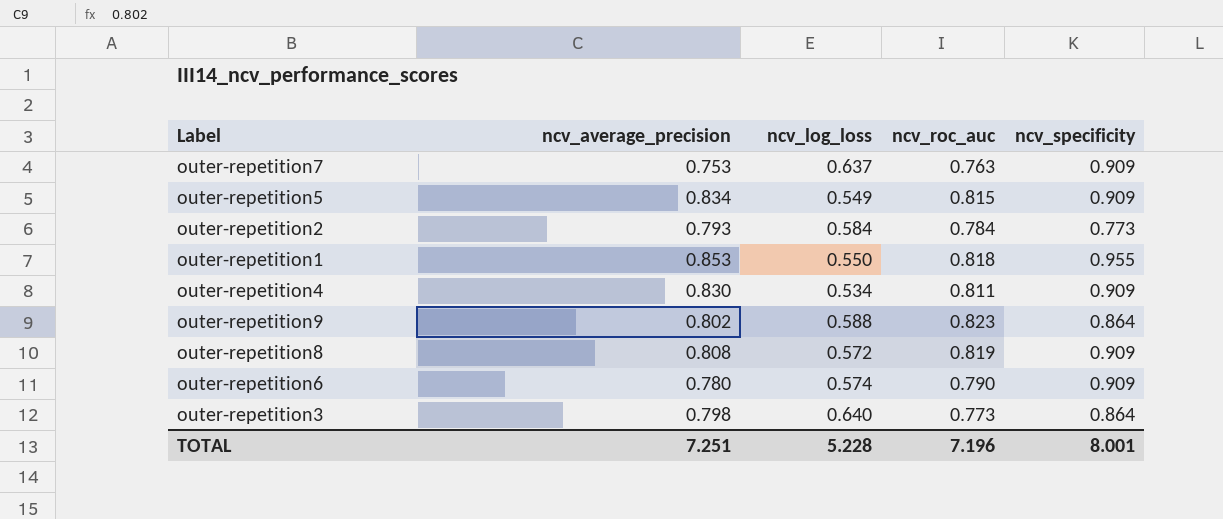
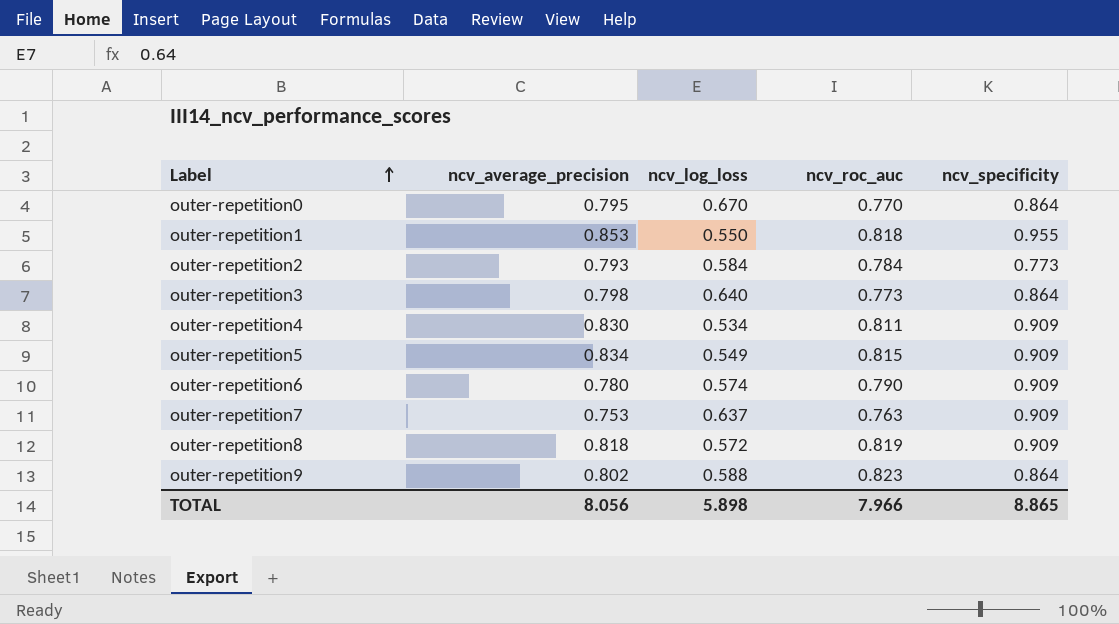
row order: none -> Label ascending
row outer-repetition0: none -> 0.795 | 0.670 | 0.770 | 0.864
outer-repetition8 | ncv_average_precision: 0.808 -> 0.818
TOTAL | ncv_average_precision: 7.251 -> 8.056
TOTAL | ncv_log_loss: 5.228 -> 5.898
TOTAL | ncv_roc_auc: 7.196 -> 7.966
TOTAL | ncv_specificity: 8.001 -> 8.865

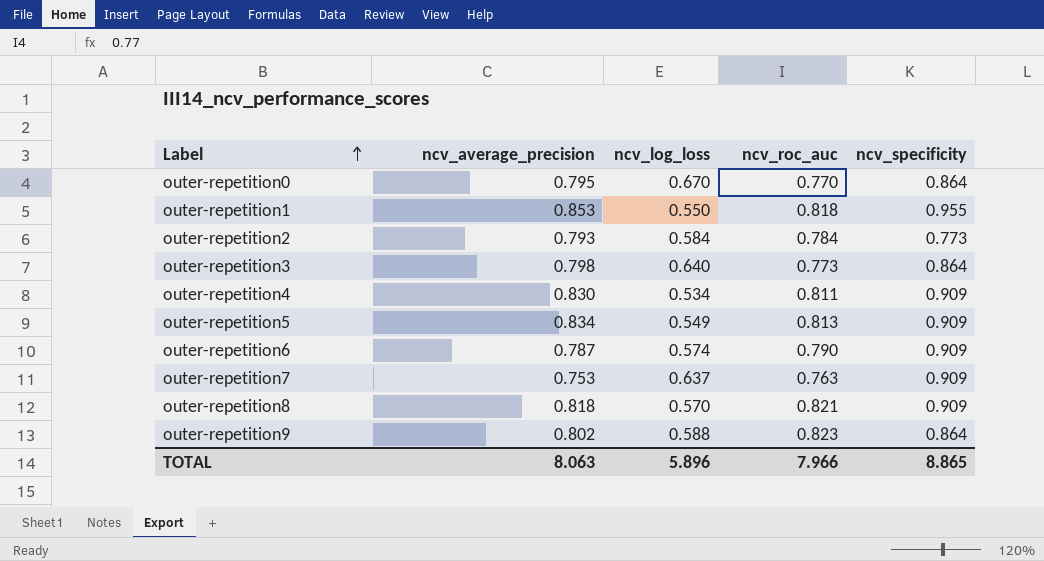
outer-repetition5 | ncv_roc_auc: 0.815 -> 0.813
outer-repetition6 | ncv_average_precision: 0.780 -> 0.787
outer-repetition8 | ncv_log_loss: 0.572 -> 0.570
outer-repetition8 | ncv_roc_auc: 0.819 -> 0.821
TOTAL | ncv_average_precision: 8.056 -> 8.063
TOTAL | ncv_log_loss: 5.898 -> 5.896

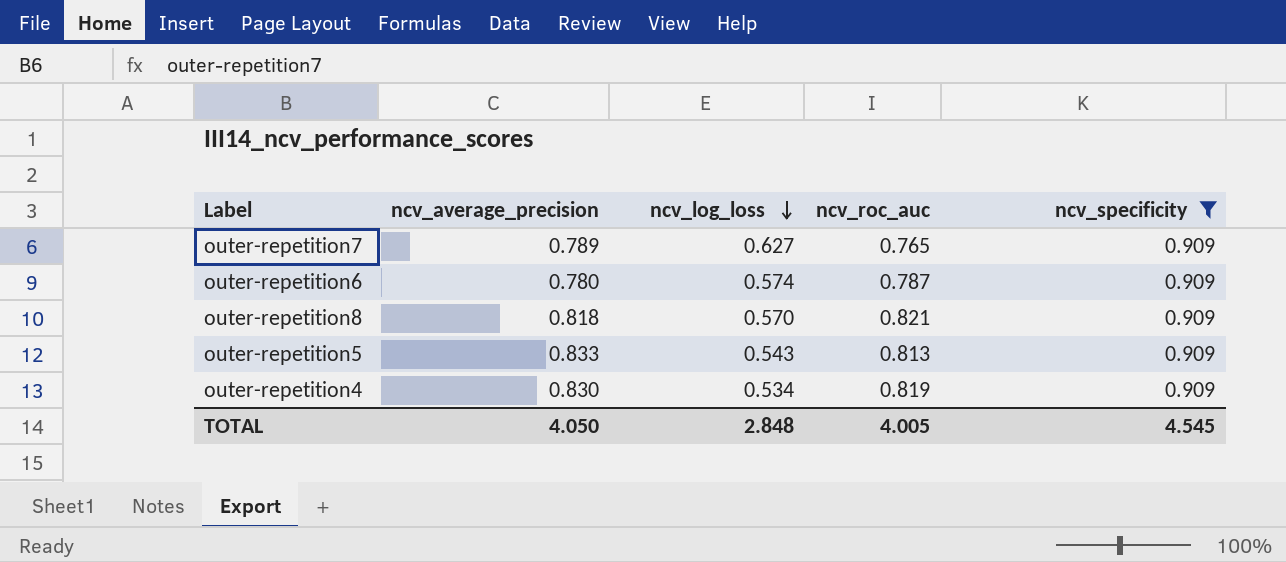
filter: none -> ncv_specificity = 0.909
row order: Label ascending -> ncv_log_loss descending
outer-repetition7 | ncv_average_precision: 0.753 -> 0.789
outer-repetition7 | ncv_log_loss: 0.637 -> 0.627
outer-repetition7 | ncv_roc_auc: 0.763 -> 0.765
outer-repetition6 | ncv_average_precision: 0.787 -> 0.780
outer-repetition6 | ncv_roc_auc: 0.790 -> 0.787
outer-repetition5 | ncv_average_precision: 0.834 -> 0.833
outer-repetition5 | ncv_log_loss: 0.549 -> 0.543
outer-repetition4 | ncv_roc_auc: 0.811 -> 0.819
TOTAL | ncv_average_precision: 8.063 -> 4.050
TOTAL | ncv_log_loss: 5.896 -> 2.848
TOTAL | ncv_roc_auc: 7.966 -> 4.005
TOTAL | ncv_specificity: 8.865 -> 4.545

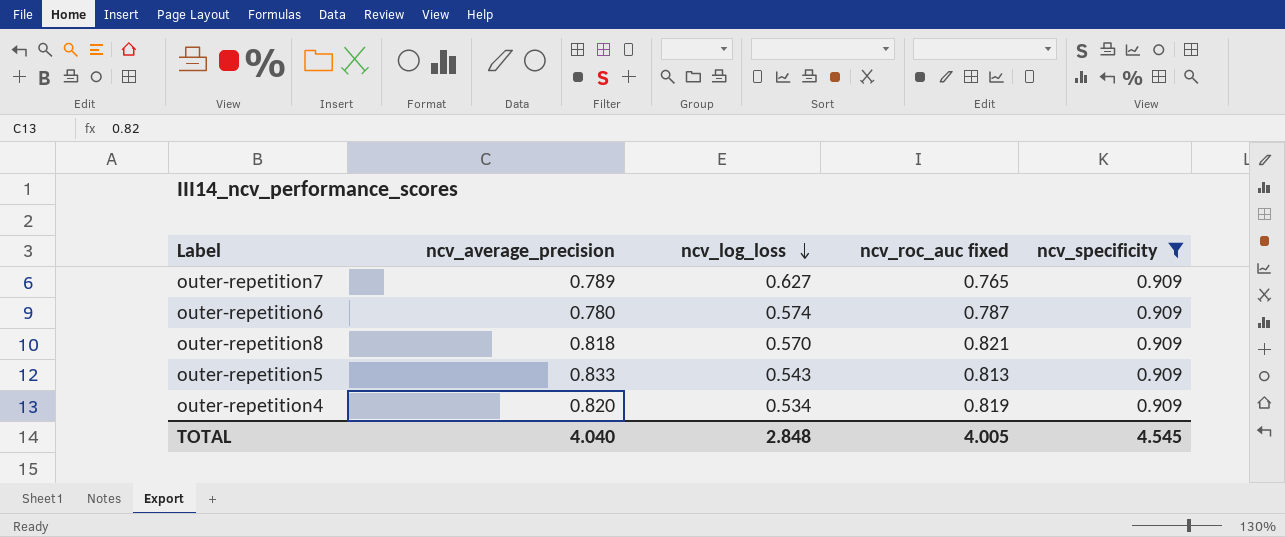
column name: ncv_roc_auc -> ncv_roc_auc fixed
outer-repetition4 | ncv_average_precision: 0.830 -> 0.820
TOTAL | ncv_average_precision: 4.050 -> 4.040

